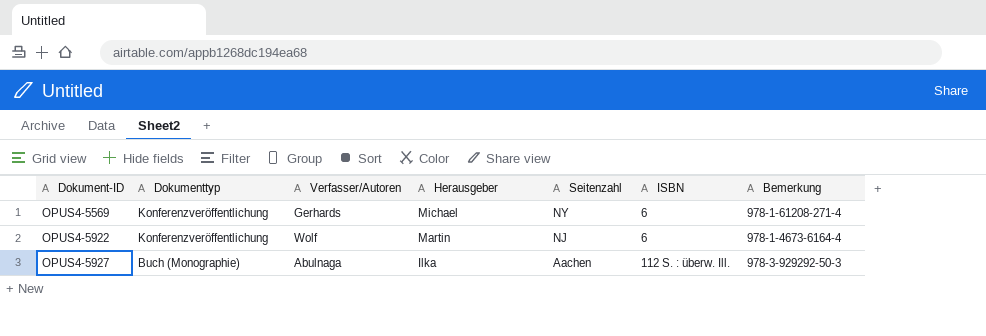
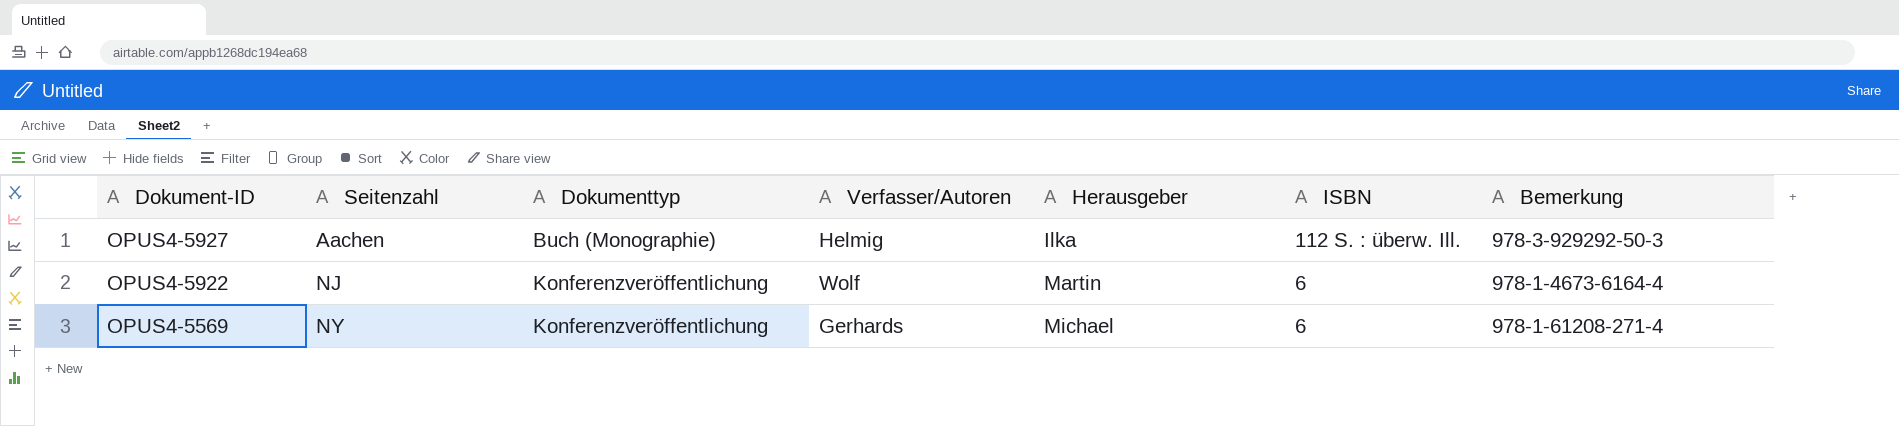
row order: Dokument-ID ascending -> Dokument-ID descending
column Seitenzahl | position: 5 -> 2
OPUS4-5927 | Verfasser/Autoren: Abulnaga -> Helmig

